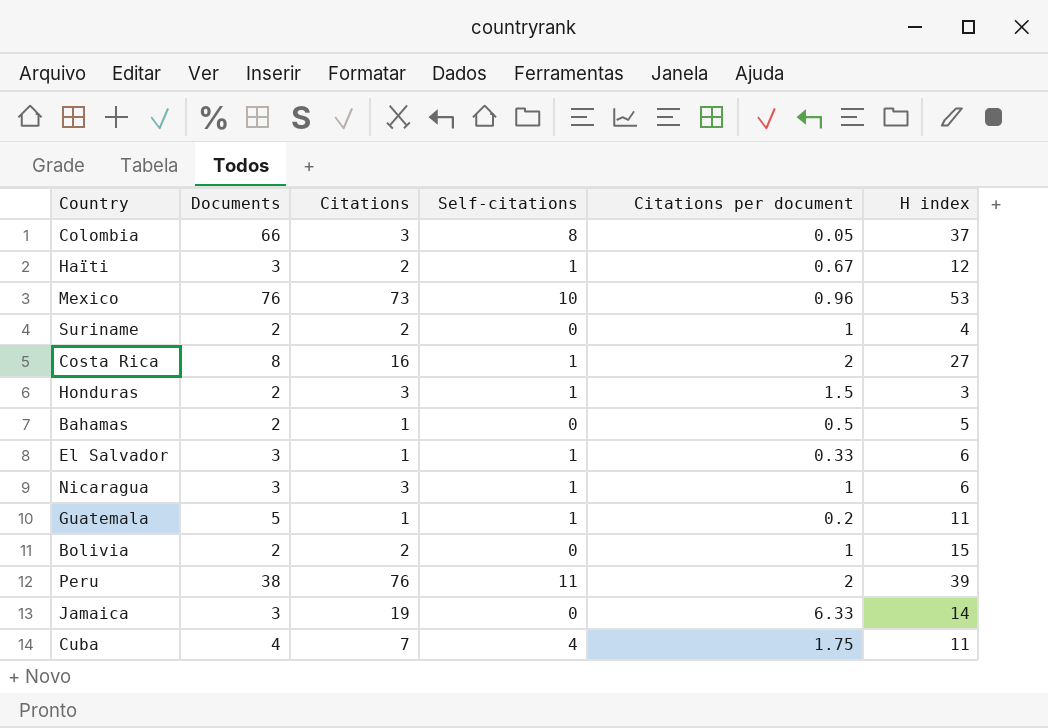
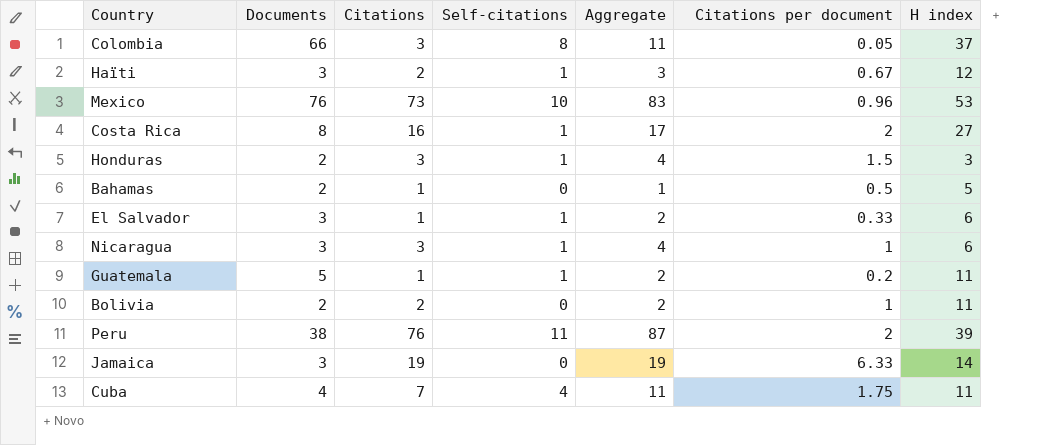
column Aggregate | formula: none -> [Citations] + [Self-citations]
row Suriname: 2 | 2 | 0 | 1 | 4 -> none
Bolivia | H index: 15 -> 11

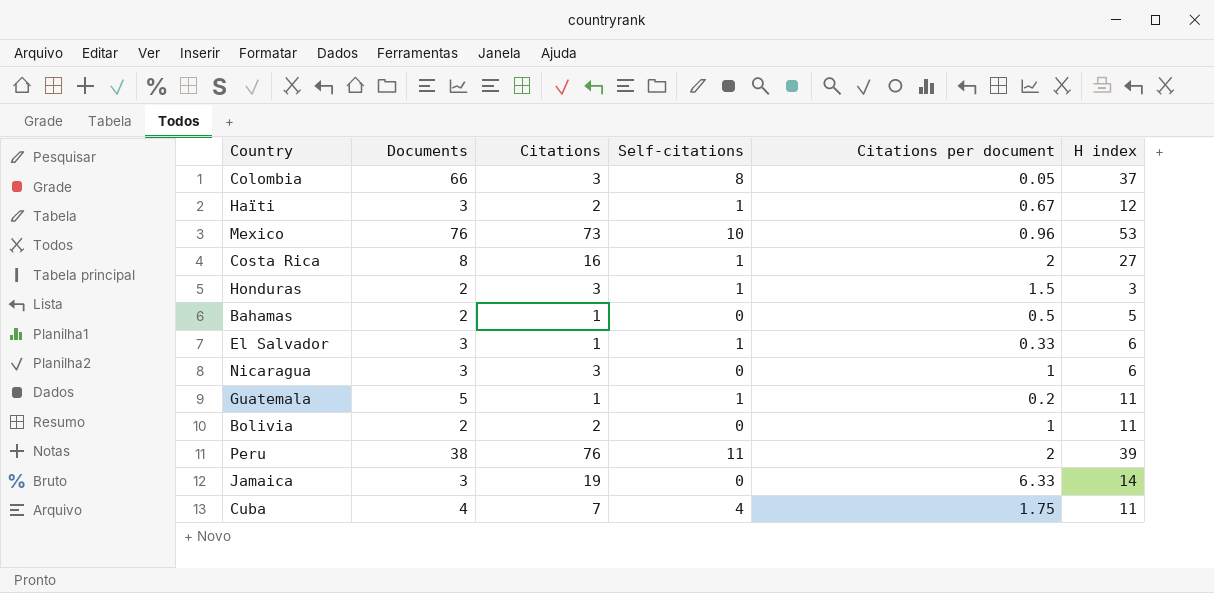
column Aggregate | formula: [Citations] + [Self-citations] -> none
Nicaragua | Self-citations: 1 -> 0

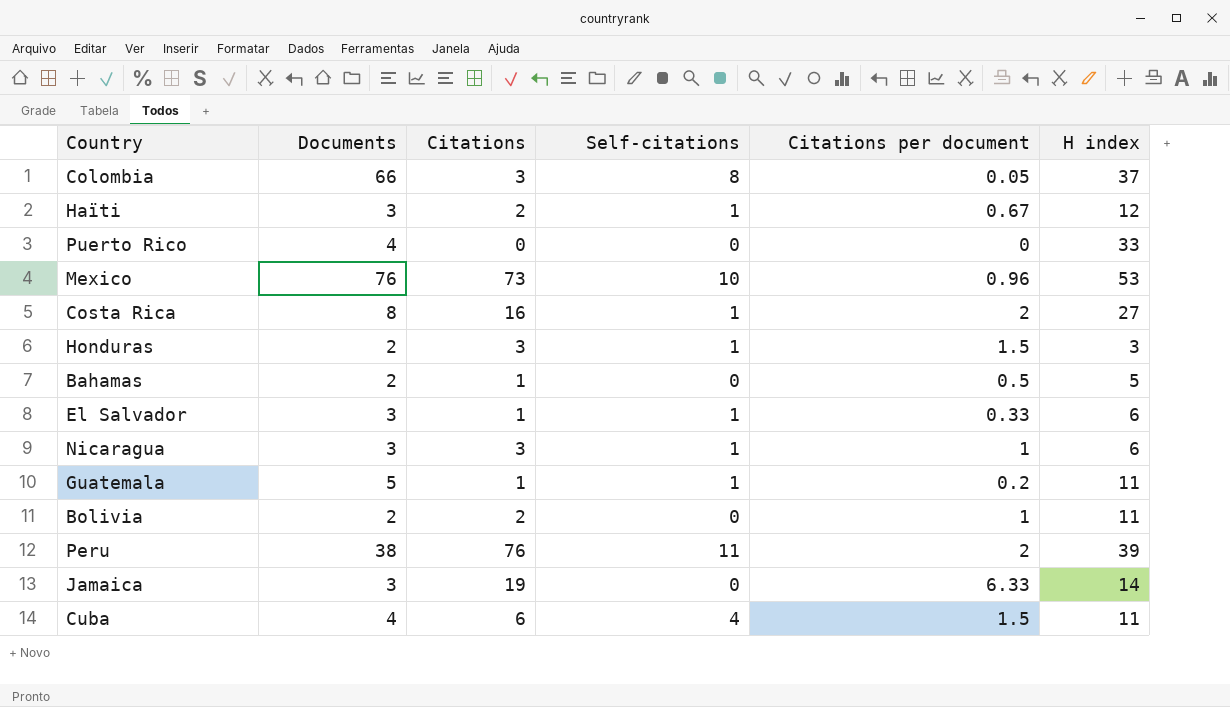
row Puerto Rico: none -> 4 | 0 | 0 | 0 | 33
Nicaragua | Self-citations: 0 -> 1
Cuba | Citations: 7 -> 6
Cuba | Citations per document: 1.75 -> 1.5

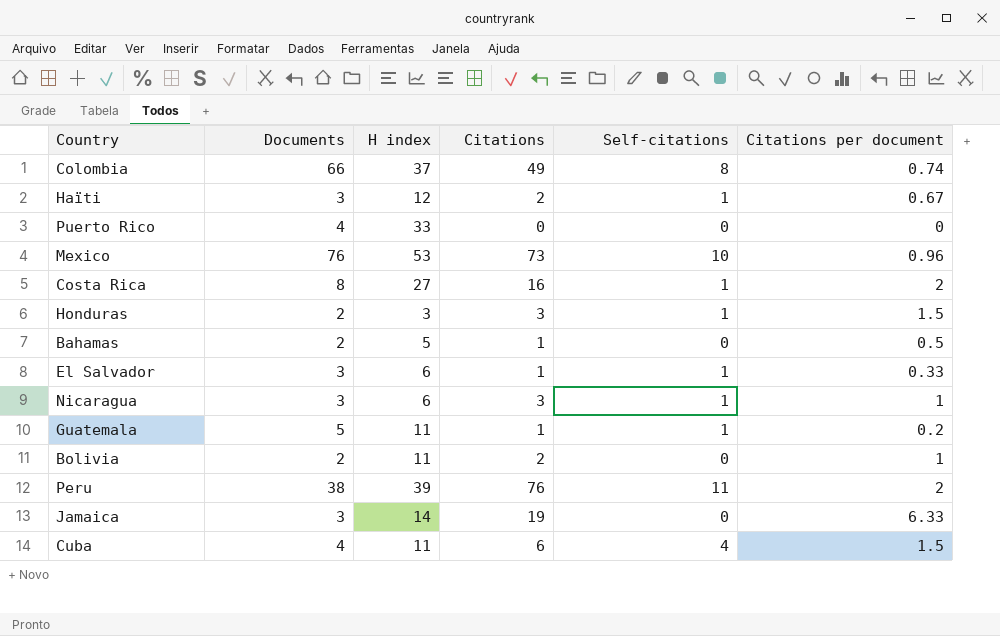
column H index | position: 6 -> 3
Colombia | Citations: 3 -> 49
Colombia | Citations per document: 0.05 -> 0.74

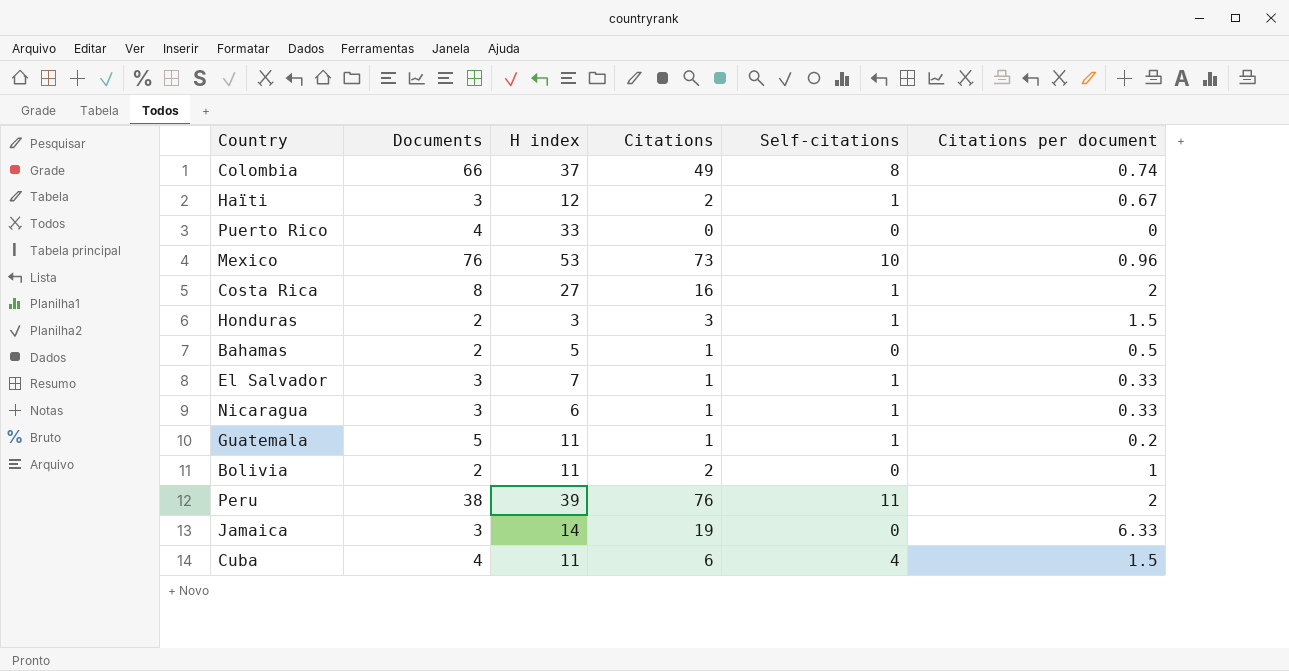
El Salvador | H index: 6 -> 7
Nicaragua | Citations: 3 -> 1
Nicaragua | Citations per document: 1 -> 0.33

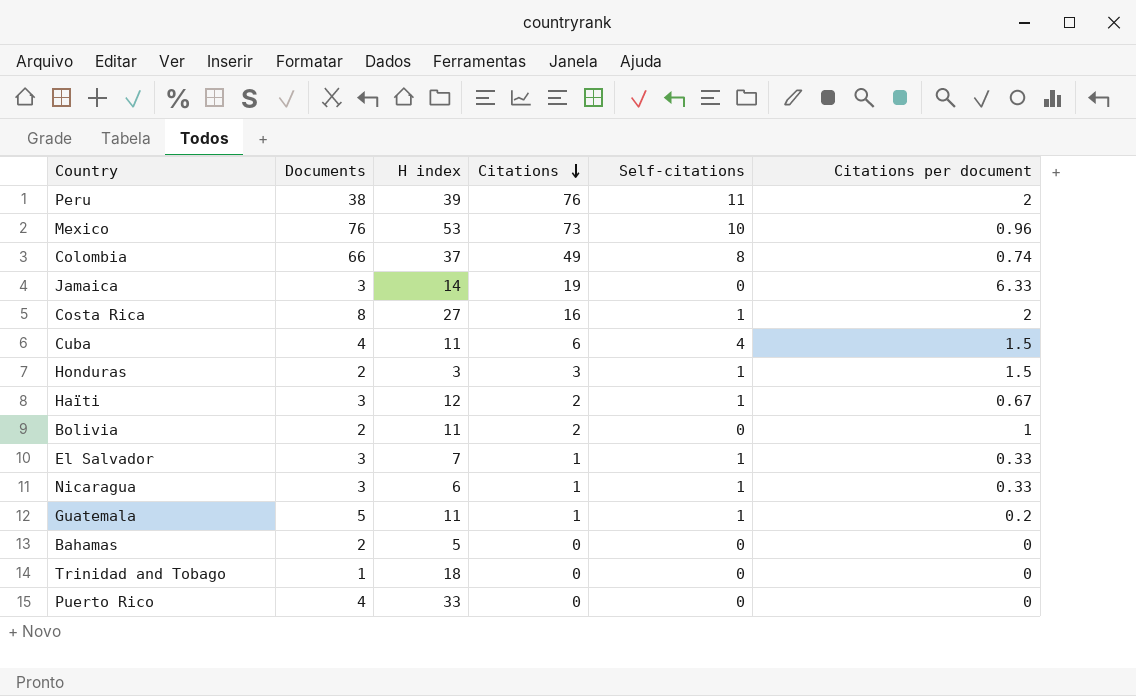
row order: none -> Citations descending
Bahamas | Citations: 1 -> 0
Bahamas | Citations per document: 0.5 -> 0
row Trinidad and Tobago: none -> 1 | 18 | 0 | 0 | 0

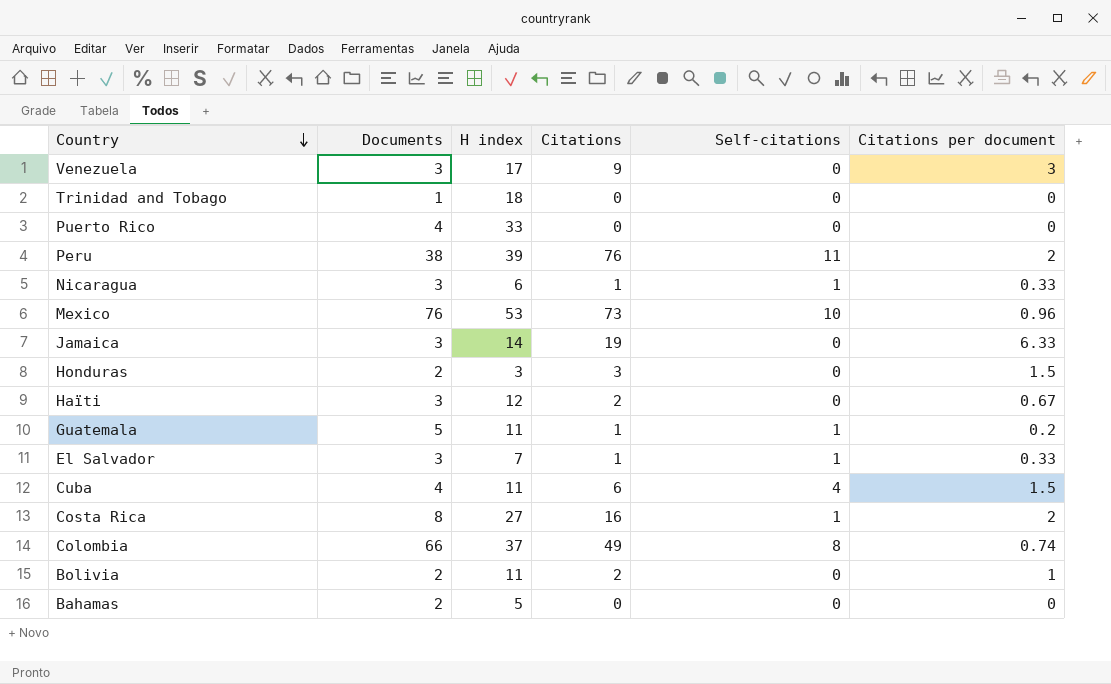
row order: Citations descending -> Country descending
row Venezuela: none -> 3 | 17 | 9 | 0 | 3
Honduras | Self-citations: 1 -> 0
Haïti | Self-citations: 1 -> 0

